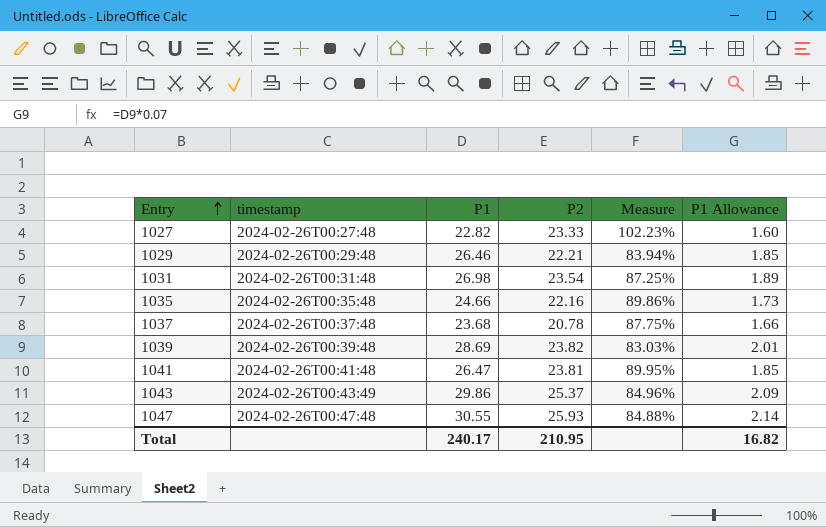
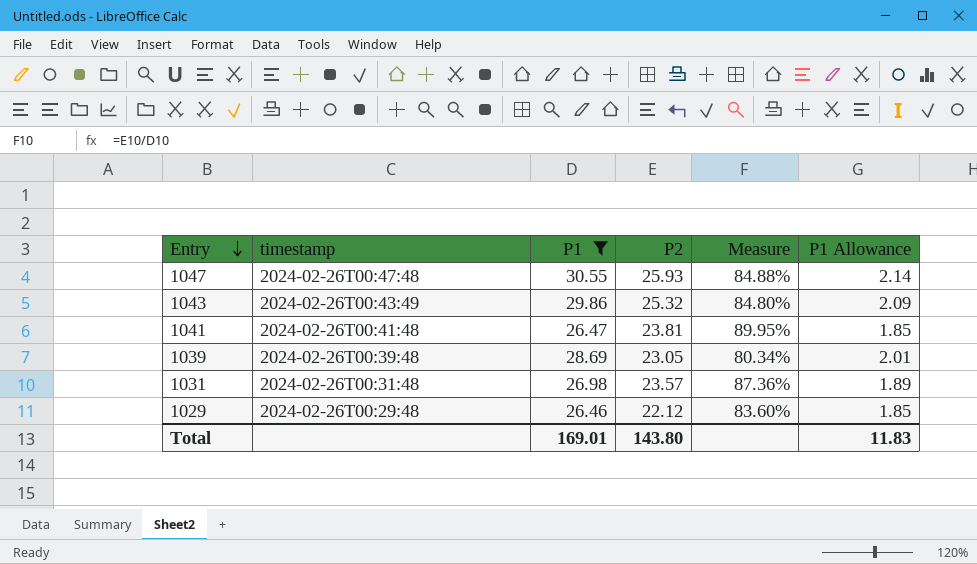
filter: none -> P1 >= 26.46
row order: Entry ascending -> Entry descending
1043 | P2: 25.37 -> 25.32
1043 | Measure: 84.96% -> 84.80%
1039 | P2: 23.82 -> 23.05
1039 | Measure: 83.03% -> 80.34%
1031 | P2: 23.54 -> 23.57
1031 | Measure: 87.25% -> 87.36%
1029 | P2: 22.21 -> 22.12
1029 | Measure: 83.94% -> 83.60%
Total | P1: 240.17 -> 169.01
Total | P2: 210.95 -> 143.80
Total | P1 Allowance: 16.82 -> 11.83

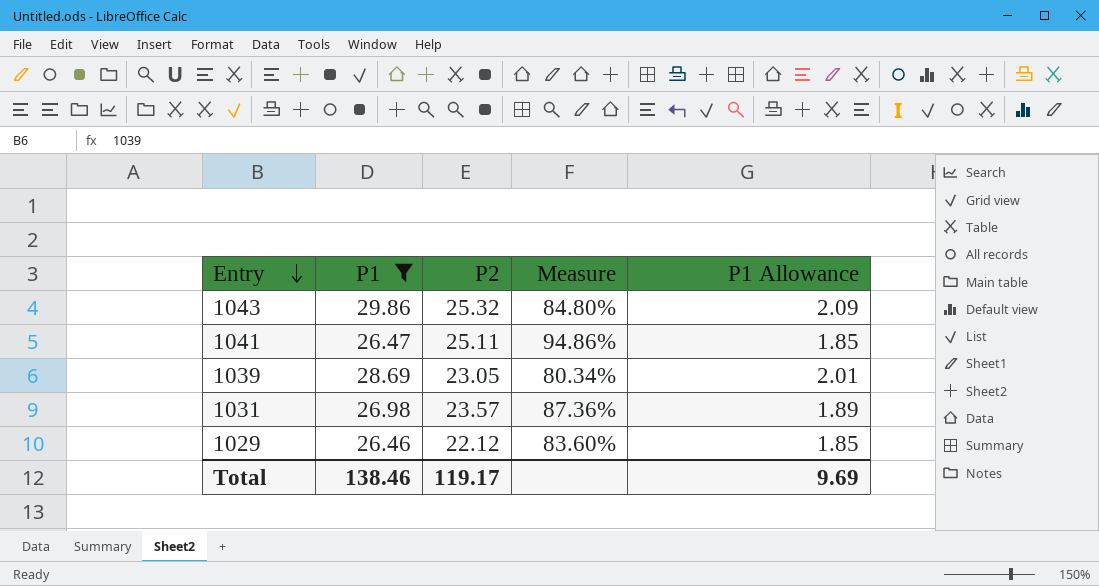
column timestamp | position: 2 -> none
row 1047: 2024-02-26T00:47:48 | 30.55 | 25.93 | 84.88% | 2.14 -> none
1041 | P2: 23.81 -> 25.11
1041 | Measure: 89.95% -> 94.86%
Total | P1: 169.01 -> 138.46
Total | P2: 143.80 -> 119.17
Total | P1 Allowance: 11.83 -> 9.69

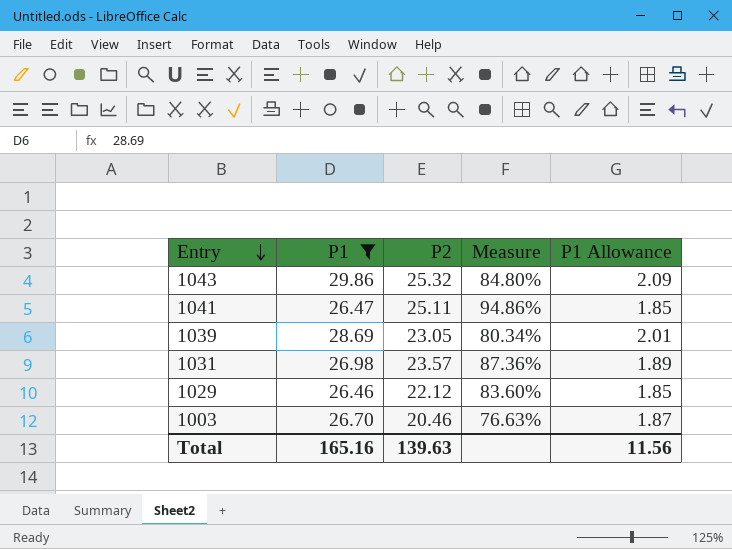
row 1003: none -> 26.70 | 20.46 | 76.63% | 1.87
Total | P1: 138.46 -> 165.16
Total | P2: 119.17 -> 139.63
Total | P1 Allowance: 9.69 -> 11.56

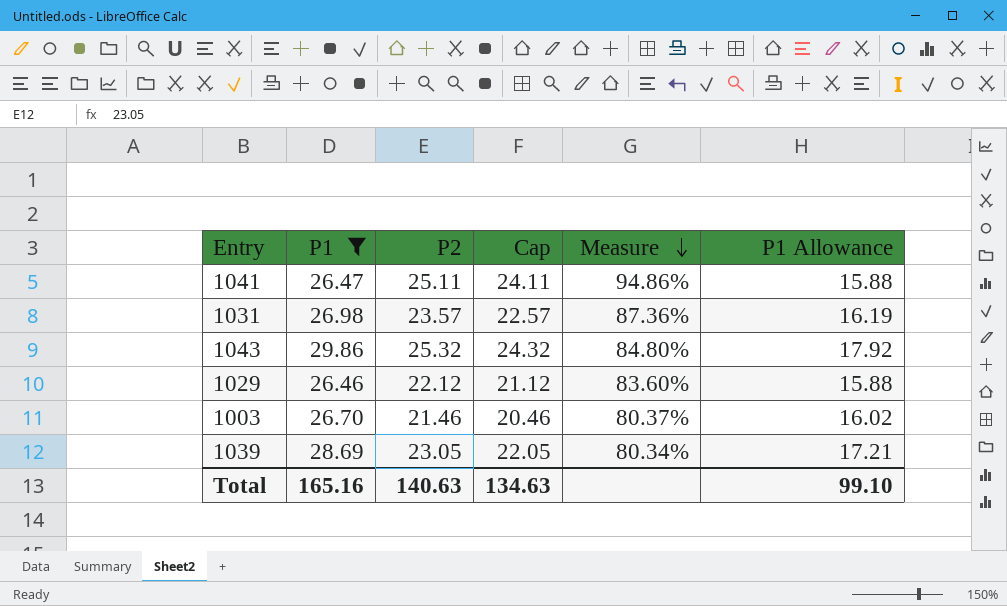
row order: Entry descending -> Measure descending
column Cap | formula: none -> [P2] - 1
column P1 Allowance | formula: [P1] * 0.07 -> [P1] * 0.6
1003 | P2: 20.46 -> 21.46
1003 | Measure: 76.63% -> 80.37%
Total | P2: 139.63 -> 140.63
Total | P1 Allowance: 11.56 -> 99.10

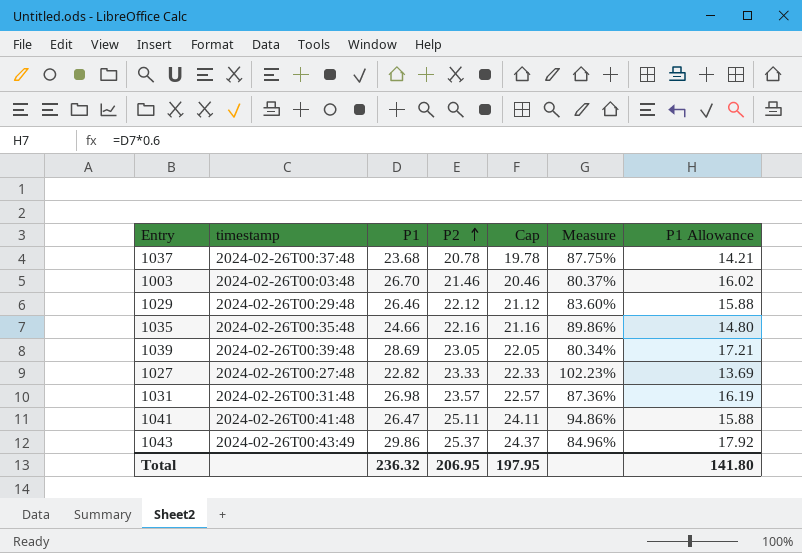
filter: P1 >= 26.46 -> none
row order: Measure descending -> P2 ascending
column timestamp | position: none -> 2
1043 | P2: 25.32 -> 25.37
1043 | Cap: 24.32 -> 24.37
1043 | Measure: 84.80% -> 84.96%
Total | P1: 165.16 -> 236.32
Total | P2: 140.63 -> 206.95
Total | Cap: 134.63 -> 197.95
Total | P1 Allowance: 99.10 -> 141.80

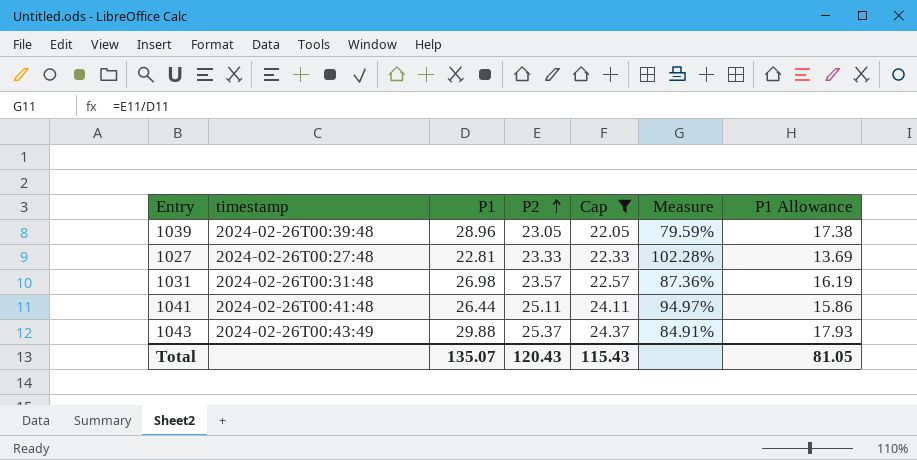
filter: none -> Cap >= 22.05
1039 | P1: 28.69 -> 28.96
1039 | Measure: 80.34% -> 79.59%
1039 | P1 Allowance: 17.21 -> 17.38
1027 | P1: 22.82 -> 22.81
1027 | Measure: 102.23% -> 102.28%
1041 | P1: 26.47 -> 26.44
1041 | Measure: 94.86% -> 94.97%
1041 | P1 Allowance: 15.88 -> 15.86
1043 | P1: 29.86 -> 29.88
1043 | Measure: 84.96% -> 84.91%
1043 | P1 Allowance: 17.92 -> 17.93
Total | P1: 236.32 -> 135.07
Total | P2: 206.95 -> 120.43
Total | Cap: 197.95 -> 115.43
Total | P1 Allowance: 141.80 -> 81.05

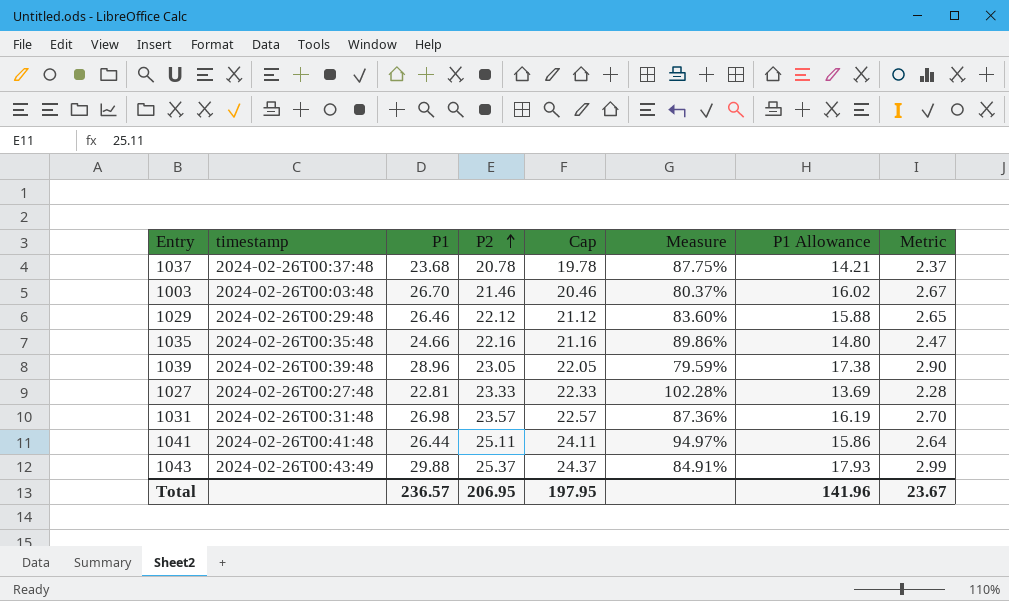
filter: Cap >= 22.05 -> none
column Metric | formula: none -> [P1] * 0.1
Total | P1: 135.07 -> 236.57
Total | P2: 120.43 -> 206.95
Total | Cap: 115.43 -> 197.95
Total | P1 Allowance: 81.05 -> 141.96

